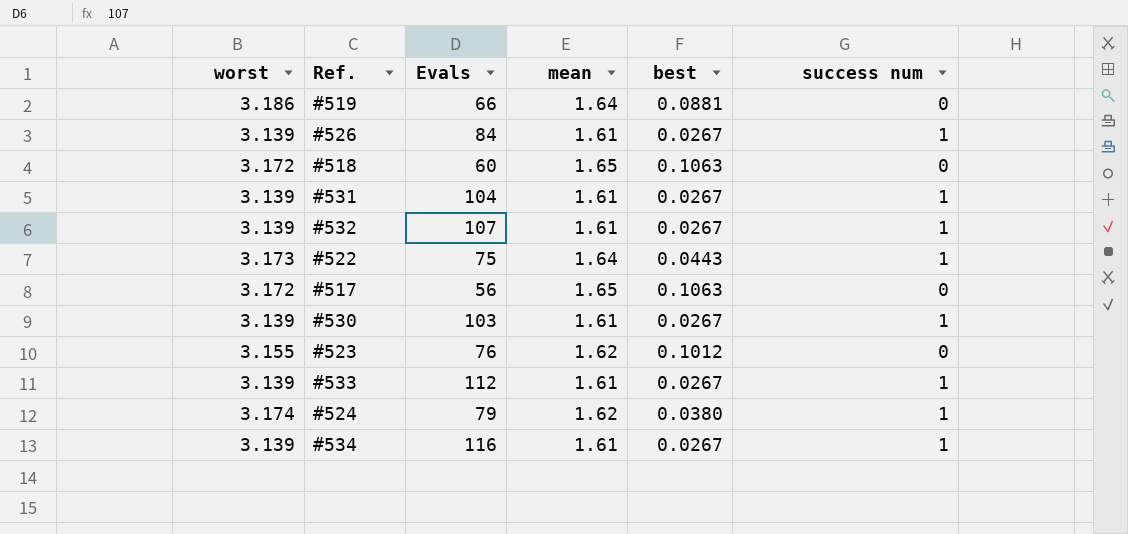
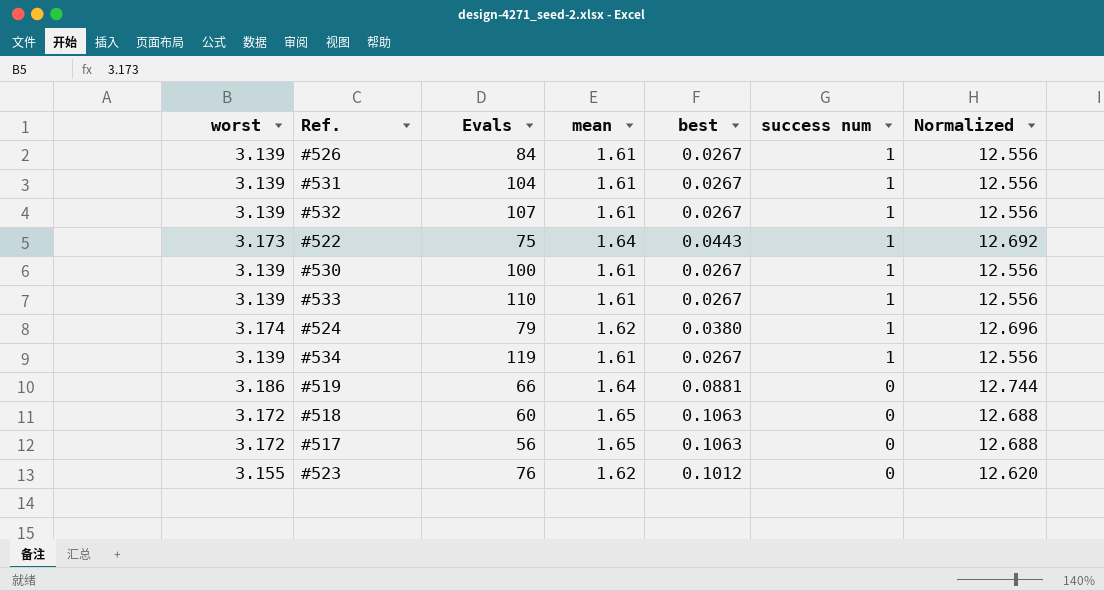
row order: none -> success num descending
column Normalized | formula: none -> [worst] * 4
#530 | Evals: 103 -> 100
#533 | Evals: 112 -> 110
#534 | Evals: 116 -> 119

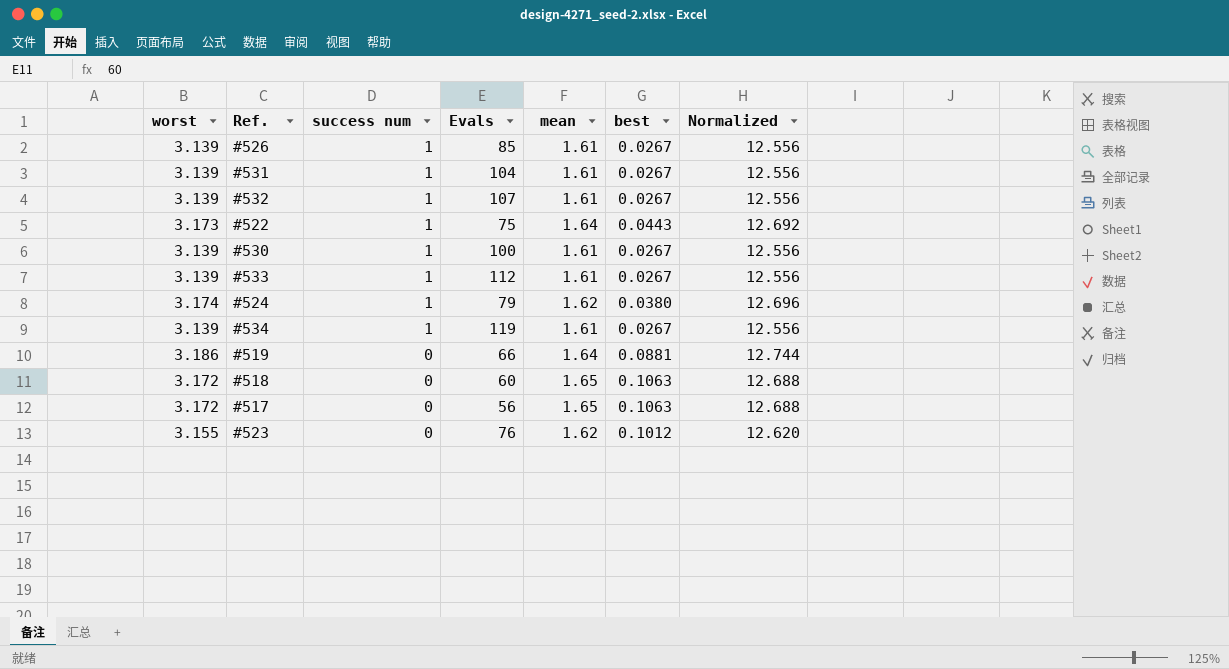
column success num | position: 6 -> 3
#526 | Evals: 84 -> 85
#533 | Evals: 110 -> 112

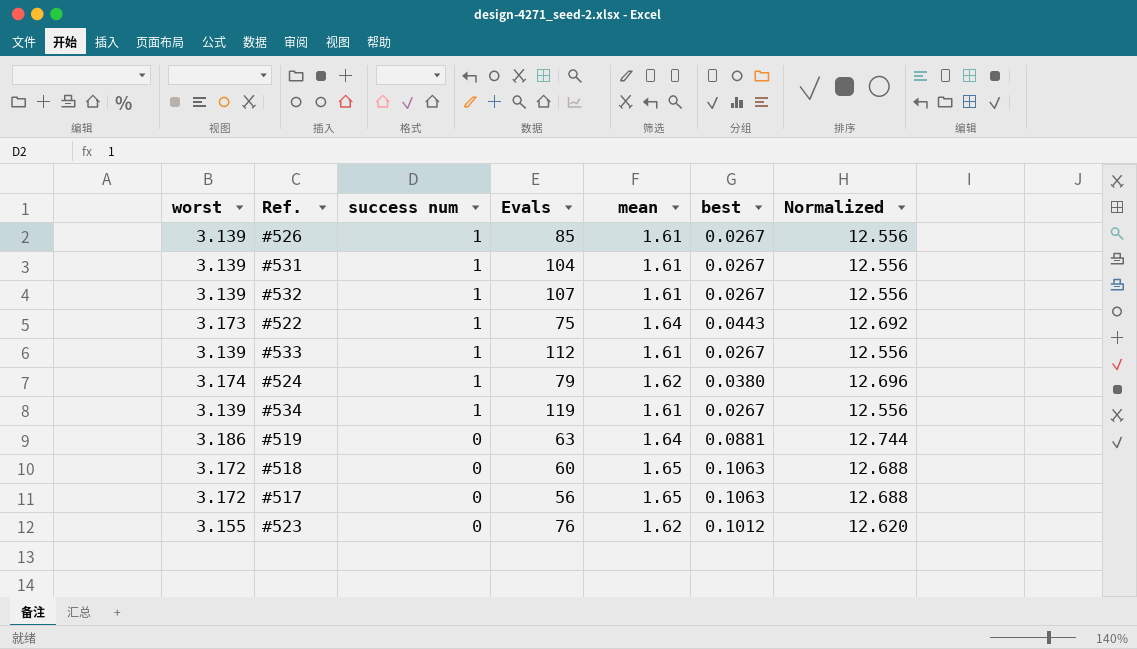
row #530: 3.139 | 1 | 100 | 1.61 | 0.0267 | 12.556 -> none
#519 | Evals: 66 -> 63

